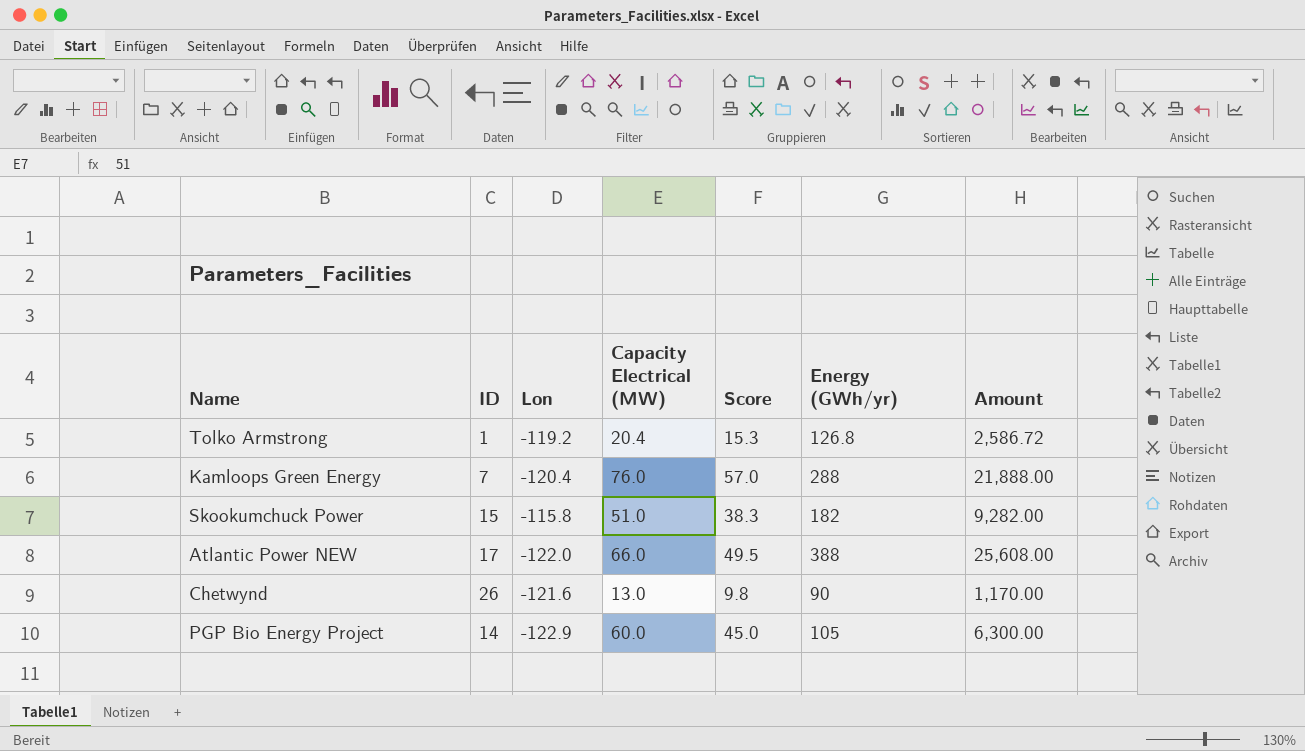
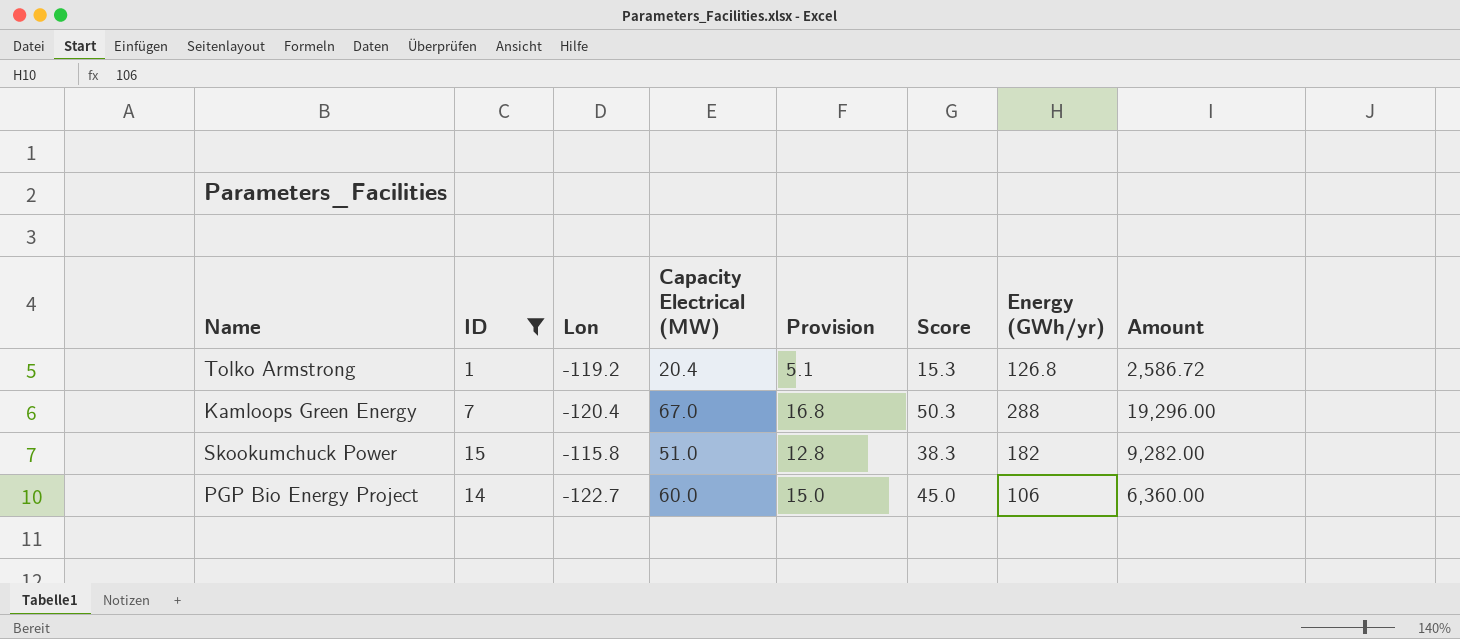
filter: none -> ID <= 15
column Provision | formula: none -> [Capacity Electrical (MW)] * 0.25
Kamloops Green Energy | Capacity Electrical (MW): 76.0 -> 67.0
Kamloops Green Energy | Score: 57.0 -> 50.3
Kamloops Green Energy | Amount: 21,888.00 -> 19,296.00
PGP Bio Energy Project | Lon: -122.9 -> -122.7
PGP Bio Energy Project | Energy (GWh/yr): 105 -> 106
PGP Bio Energy Project | Amount: 6,300.00 -> 6,360.00

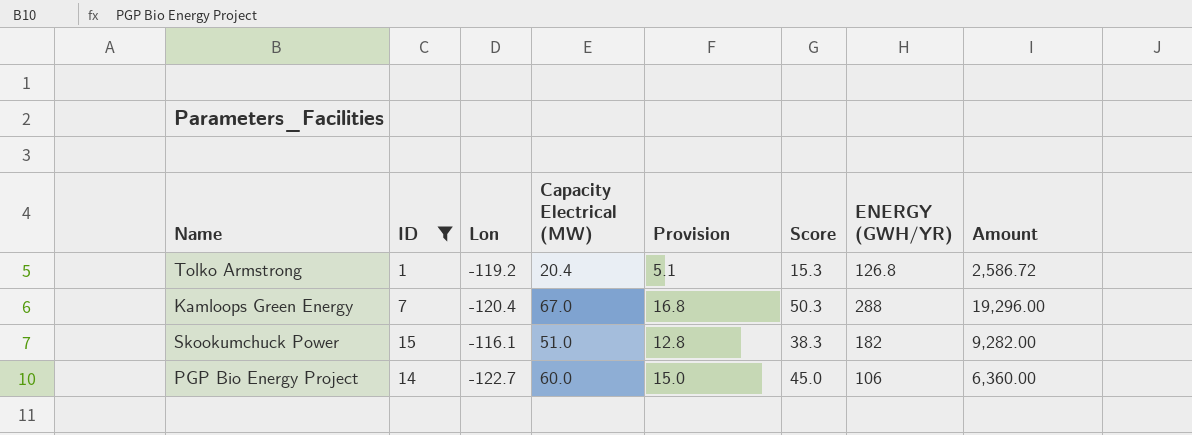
column name: Energy (GWh/yr) -> ENERGY (GWH/YR)
Skookumchuck Power | Lon: -115.8 -> -116.1

